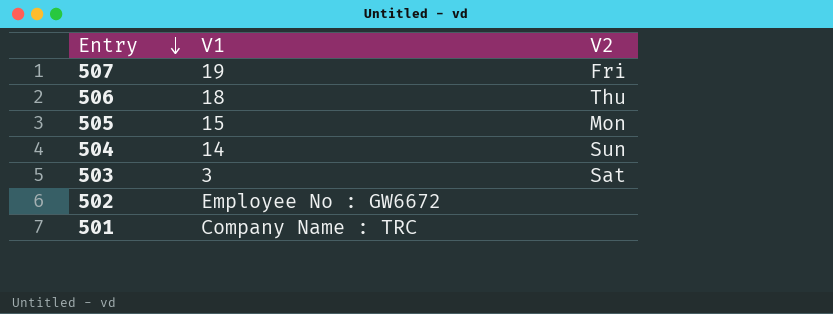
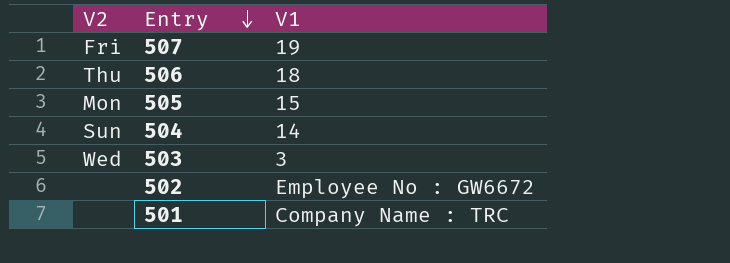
column V2 | position: 3 -> 1
503 | V2: Sat -> Wed

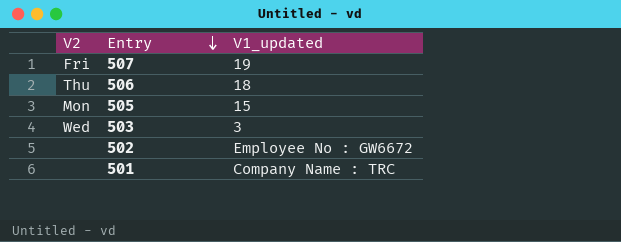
column name: V1 -> V1_updated
row 504: Sun | 14 -> none

